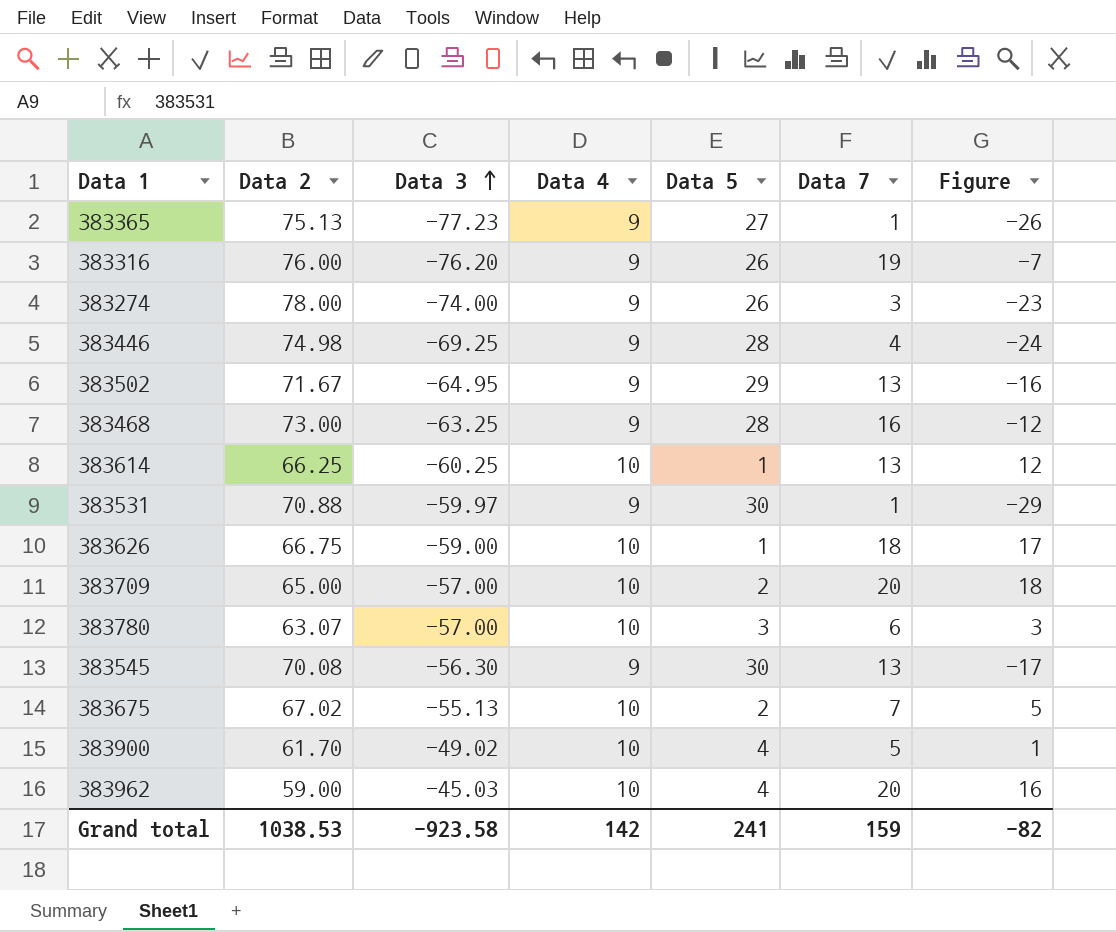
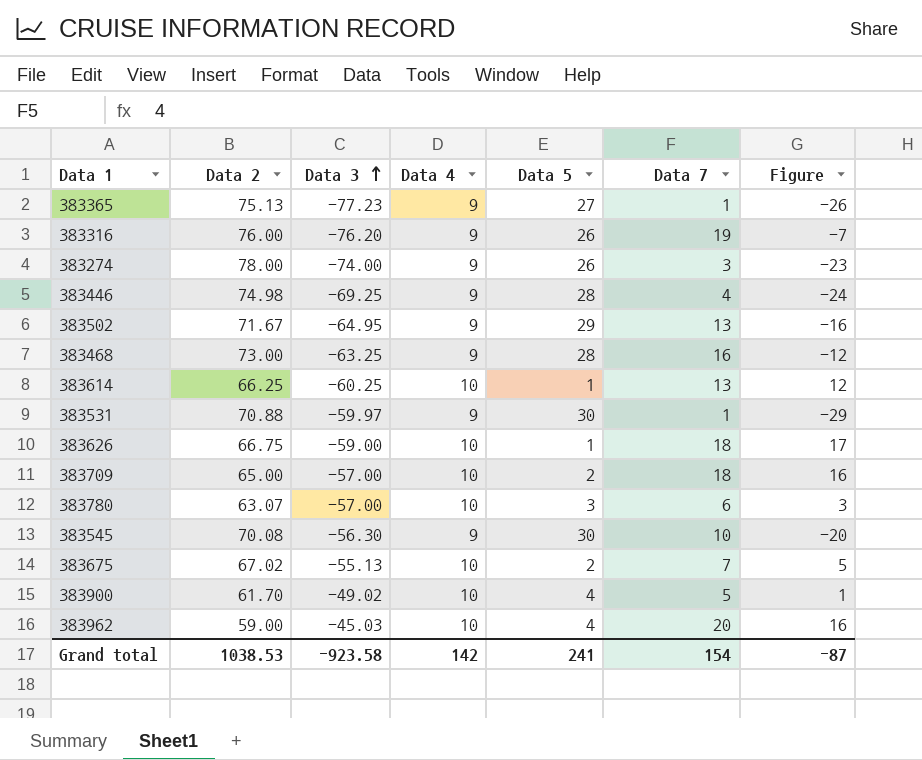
383709 | Data 7: 20 -> 18
383709 | Figure: 18 -> 16
383545 | Data 7: 13 -> 10
383545 | Figure: -17 -> -20
Grand total | Data 7: 159 -> 154
Grand total | Figure: -82 -> -87

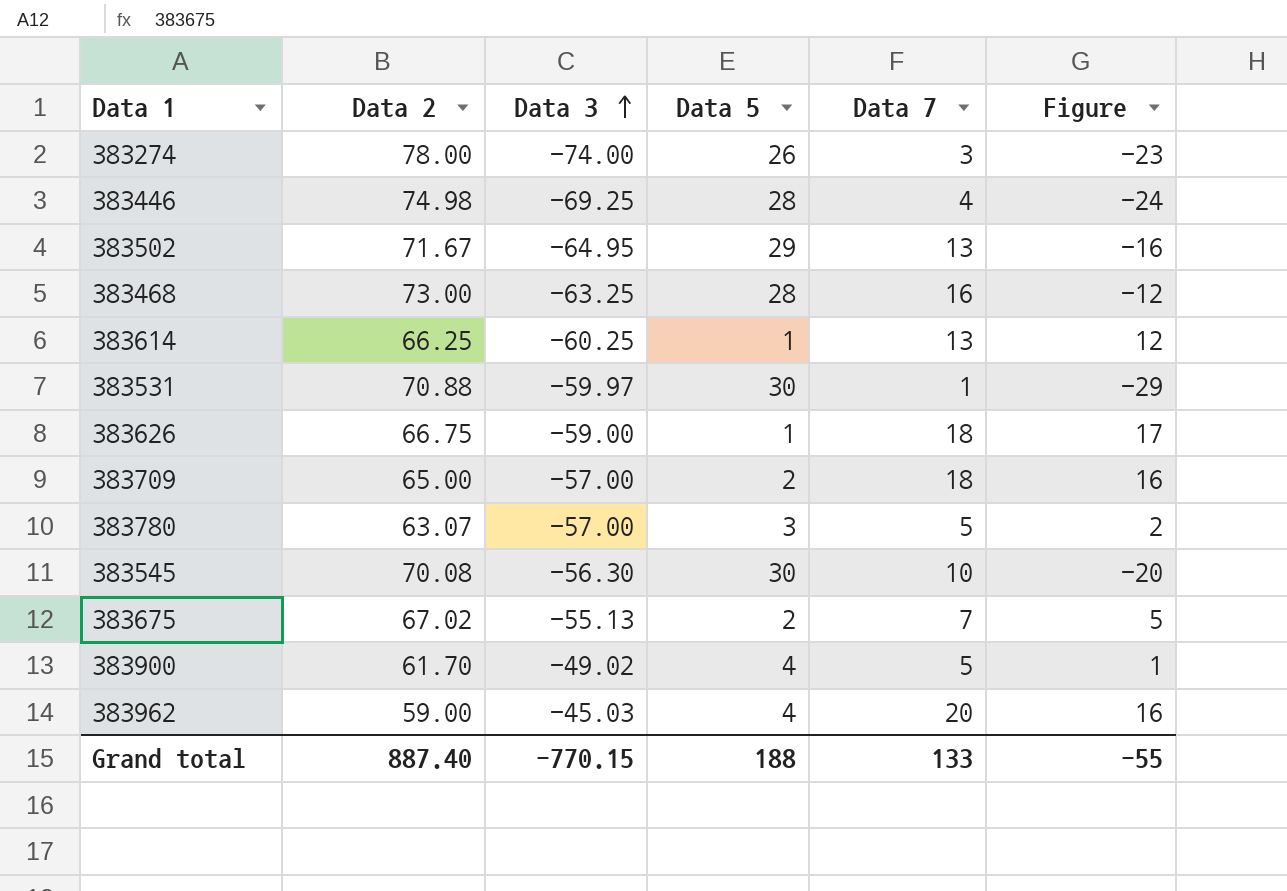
column Data 4 | position: 4 -> none
row 383365: 75.13 | -77.23 | 9 | 27 | 1 | -26 -> none
row 383316: 76.00 | -76.20 | 9 | 26 | 19 | -7 -> none
383780 | Data 7: 6 -> 5
383780 | Figure: 3 -> 2
Grand total | Data 2: 1038.53 -> 887.40
Grand total | Data 3: -923.58 -> -770.15
Grand total | Data 5: 241 -> 188
Grand total | Data 7: 154 -> 133
Grand total | Figure: -87 -> -55

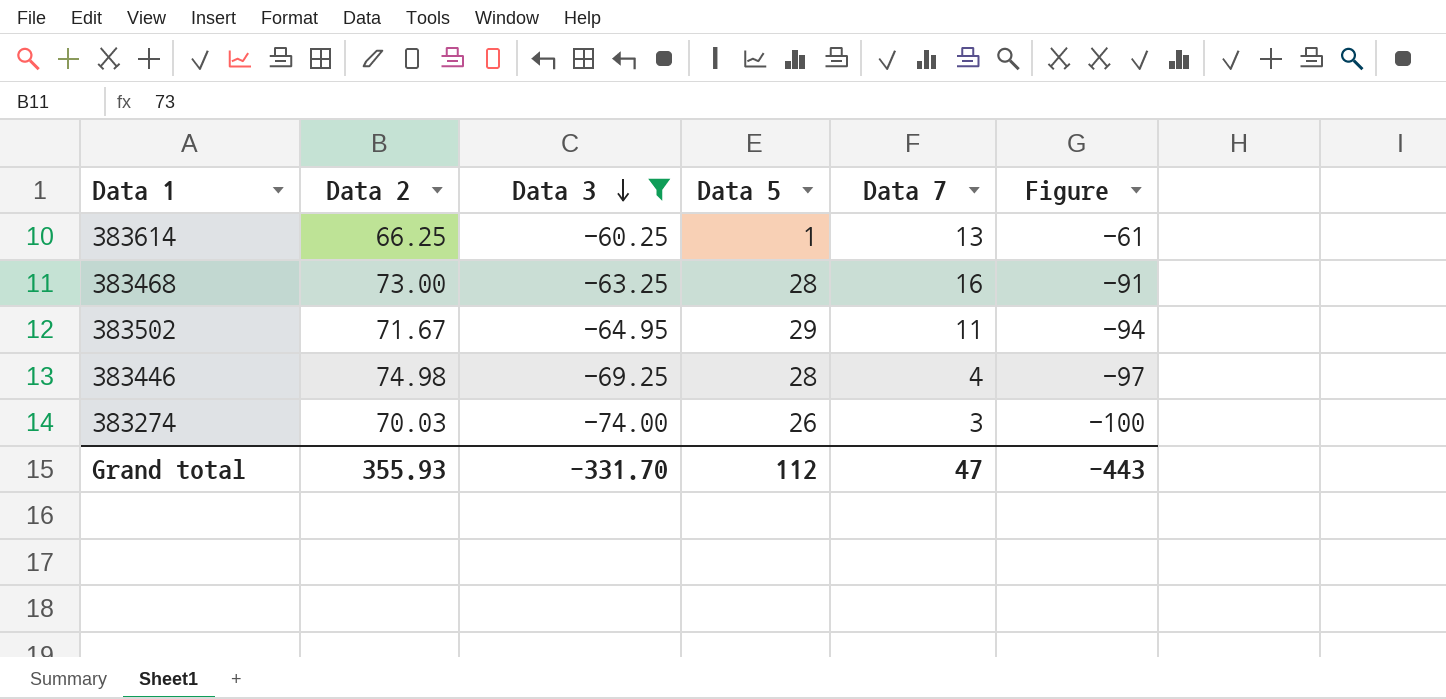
filter: none -> Data 3 <= -60.25
row order: Data 3 ascending -> Data 3 descending
column Figure | formula: [Data 7] - [Data 5] -> [Data 3] - [Data 5]
383502 | Data 7: 13 -> 11
383274 | Data 2: 78.00 -> 70.03
Grand total | Data 2: 887.40 -> 355.93
Grand total | Data 3: -770.15 -> -331.70
Grand total | Data 5: 188 -> 112
Grand total | Data 7: 133 -> 47
Grand total | Figure: -55 -> -443

